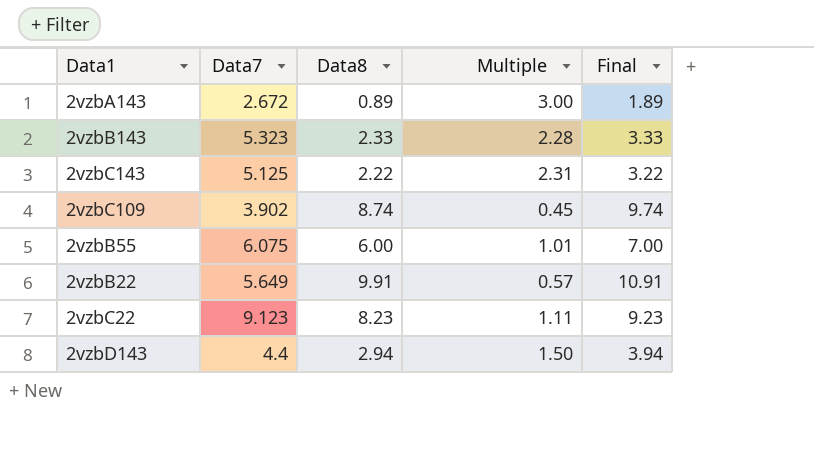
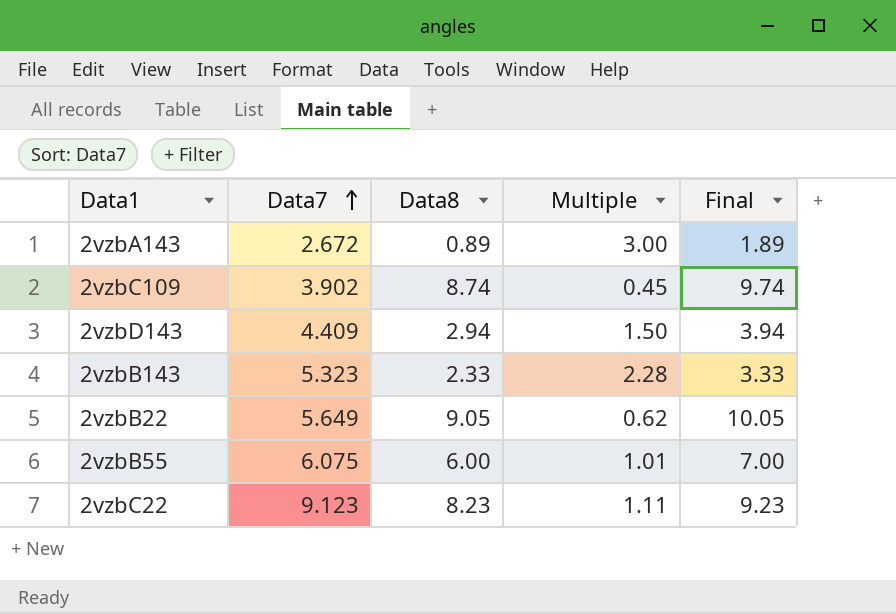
row order: none -> Data7 ascending
row 2vzbC143: 5.125 | 2.22 | 2.31 | 3.22 -> none
2vzbD143 | Data7: 4.4 -> 4.409
2vzbB22 | Data8: 9.91 -> 9.05
2vzbB22 | Multiple: 0.57 -> 0.62
2vzbB22 | Final: 10.91 -> 10.05

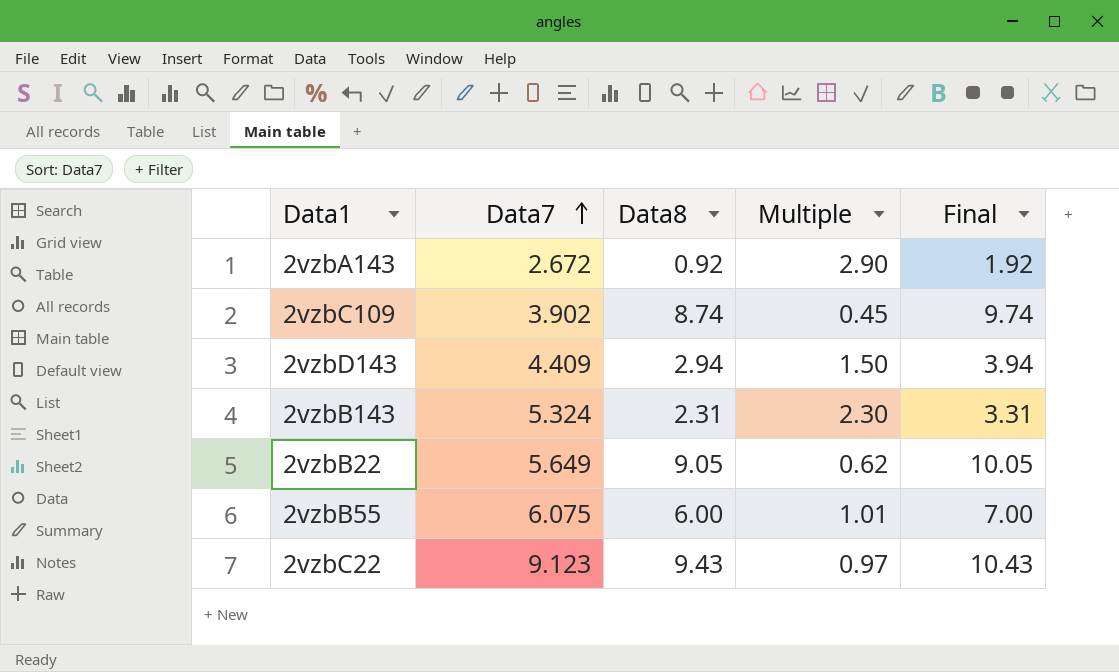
2vzbA143 | Data8: 0.89 -> 0.92
2vzbA143 | Multiple: 3.00 -> 2.90
2vzbA143 | Final: 1.89 -> 1.92
2vzbB143 | Data7: 5.323 -> 5.324
2vzbB143 | Data8: 2.33 -> 2.31
2vzbB143 | Multiple: 2.28 -> 2.30
2vzbB143 | Final: 3.33 -> 3.31
2vzbC22 | Data8: 8.23 -> 9.43
2vzbC22 | Multiple: 1.11 -> 0.97
2vzbC22 | Final: 9.23 -> 10.43

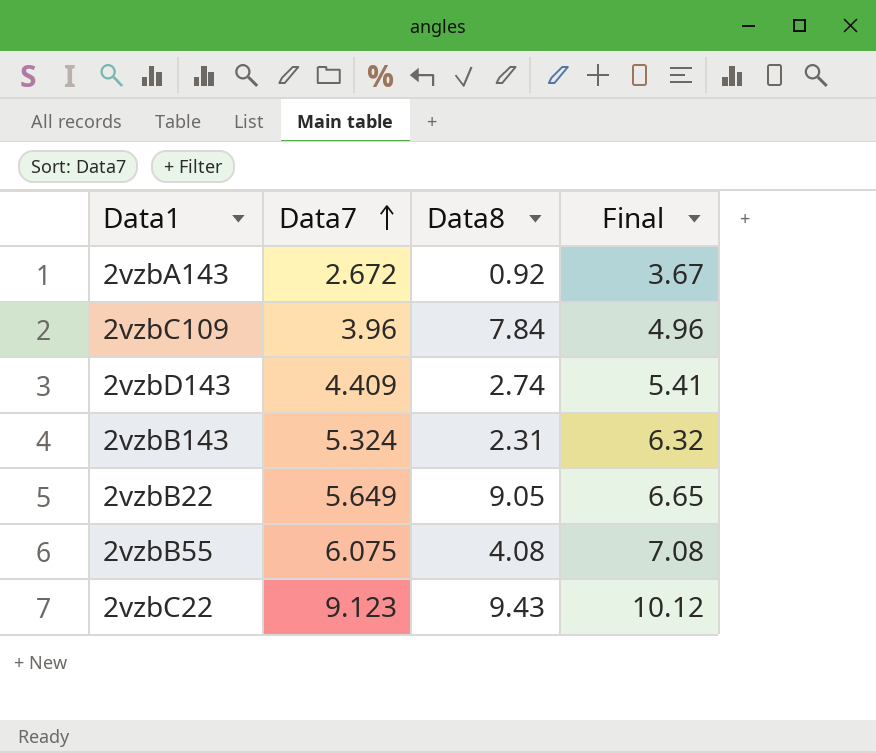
column Multiple | formula: [Data7] / [Data8] -> none
column Final | formula: [Data8] + 1 -> [Data7] + 1
2vzbC109 | Data7: 3.902 -> 3.96
2vzbC109 | Data8: 8.74 -> 7.84
2vzbD143 | Data8: 2.94 -> 2.74
2vzbB55 | Data8: 6.00 -> 4.08

